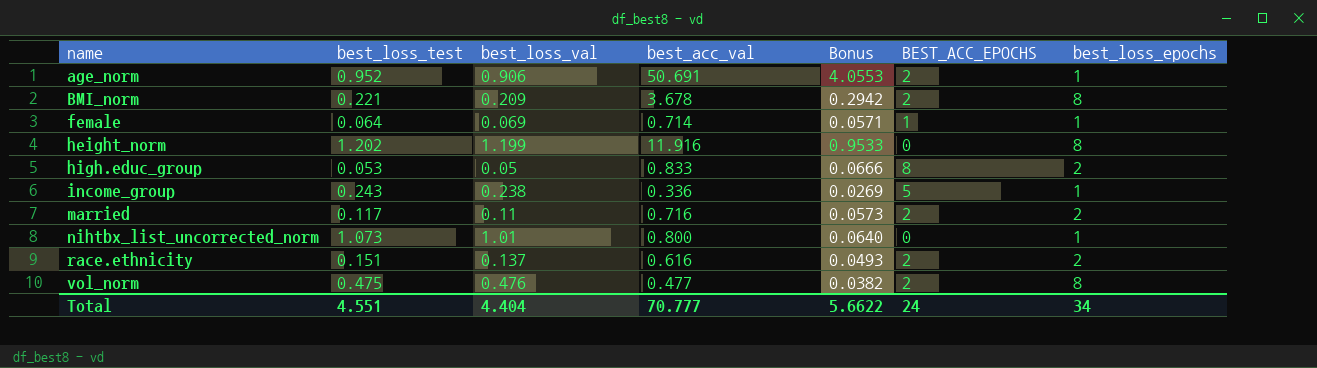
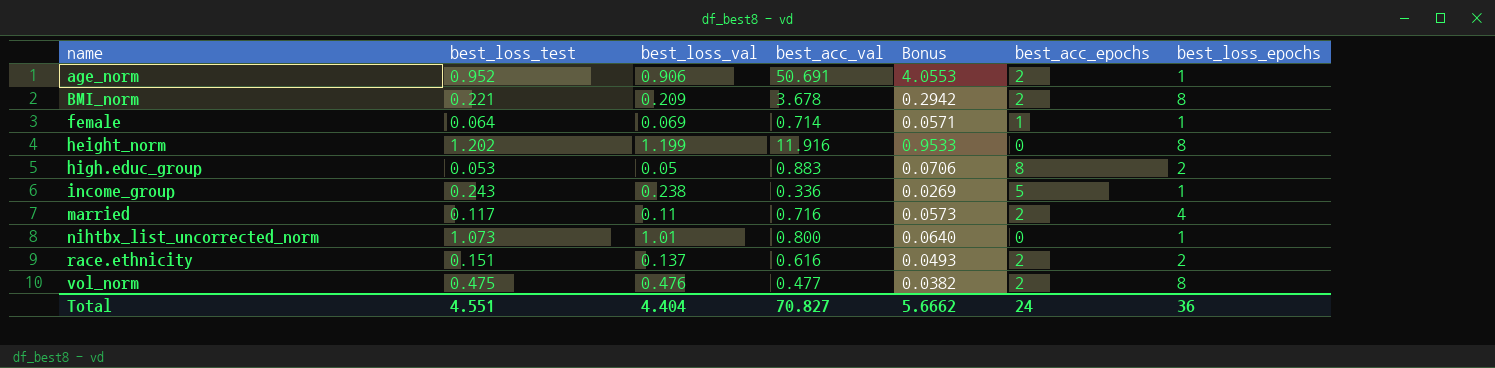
column name: BEST_ACC_EPOCHS -> best_acc_epochs
high.educ_group | best_acc_val: 0.833 -> 0.883
high.educ_group | Bonus: 0.0666 -> 0.0706
married | best_loss_epochs: 2 -> 4
Total | best_acc_val: 70.777 -> 70.827
Total | Bonus: 5.6622 -> 5.6662
Total | best_loss_epochs: 34 -> 36

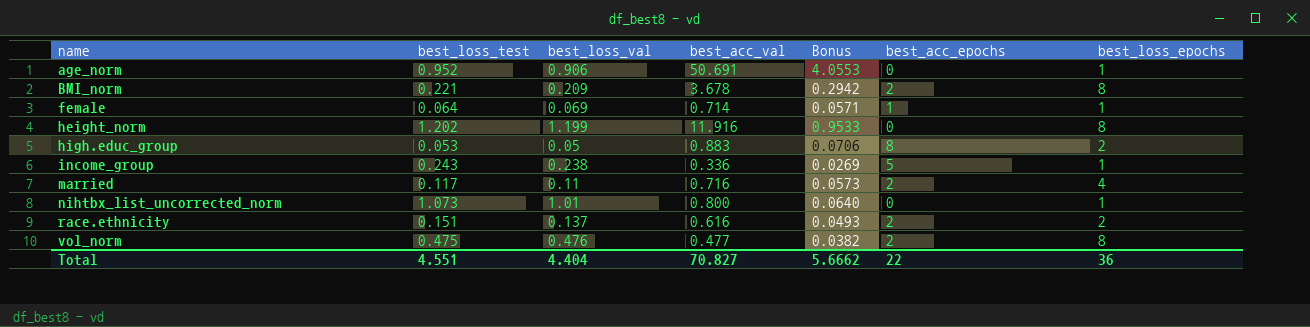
age_norm | best_acc_epochs: 2 -> 0
Total | best_acc_epochs: 24 -> 22

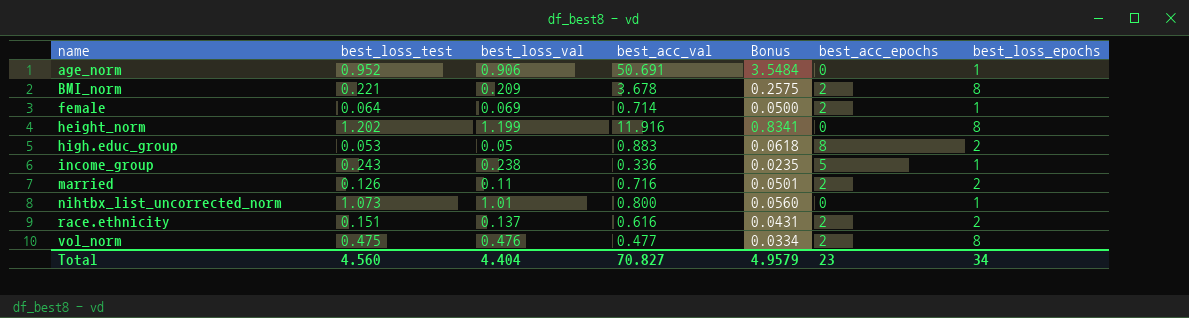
column Bonus | formula: [best_acc_val] * 0.08 -> [best_acc_val] * 0.07
female | best_acc_epochs: 1 -> 2
married | best_loss_test: 0.117 -> 0.126
married | best_loss_epochs: 4 -> 2
Total | best_loss_test: 4.551 -> 4.560
Total | Bonus: 5.6662 -> 4.9579
Total | best_acc_epochs: 22 -> 23
Total | best_loss_epochs: 36 -> 34

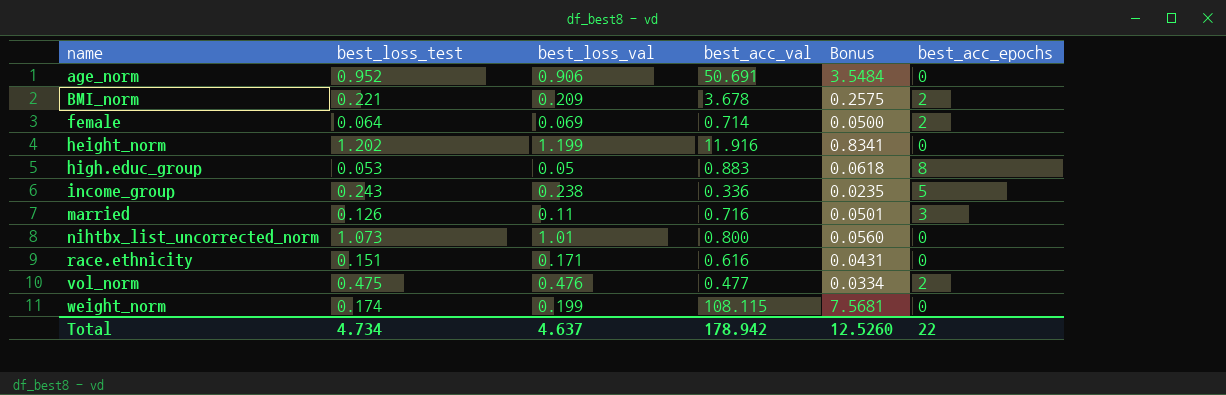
column best_loss_epochs | position: 7 -> none
married | best_acc_epochs: 2 -> 3
race.ethnicity | best_loss_val: 0.137 -> 0.171
race.ethnicity | best_acc_epochs: 2 -> 0
row weight_norm: none -> 0.174 | 0.199 | 108.115 | 7.5681 | 0
Total | best_loss_test: 4.560 -> 4.734
Total | best_loss_val: 4.404 -> 4.637
Total | best_acc_val: 70.827 -> 178.942
Total | Bonus: 4.9579 -> 12.5260
Total | best_acc_epochs: 23 -> 22

